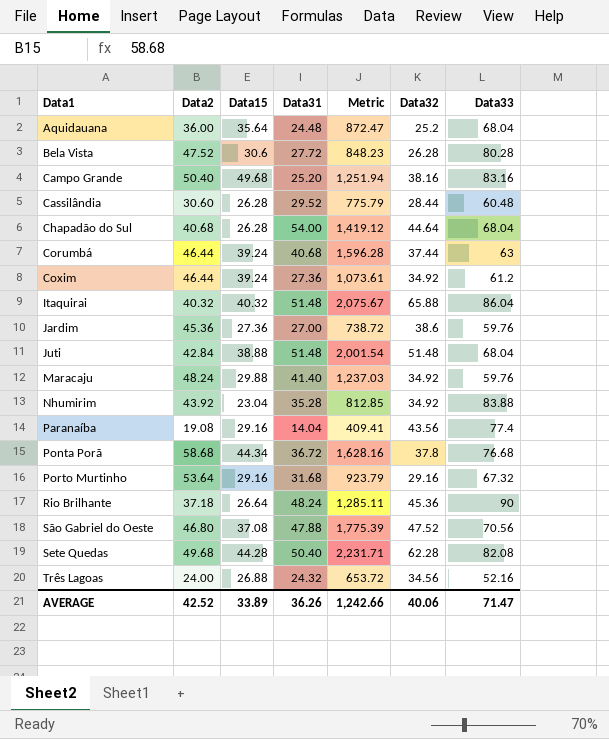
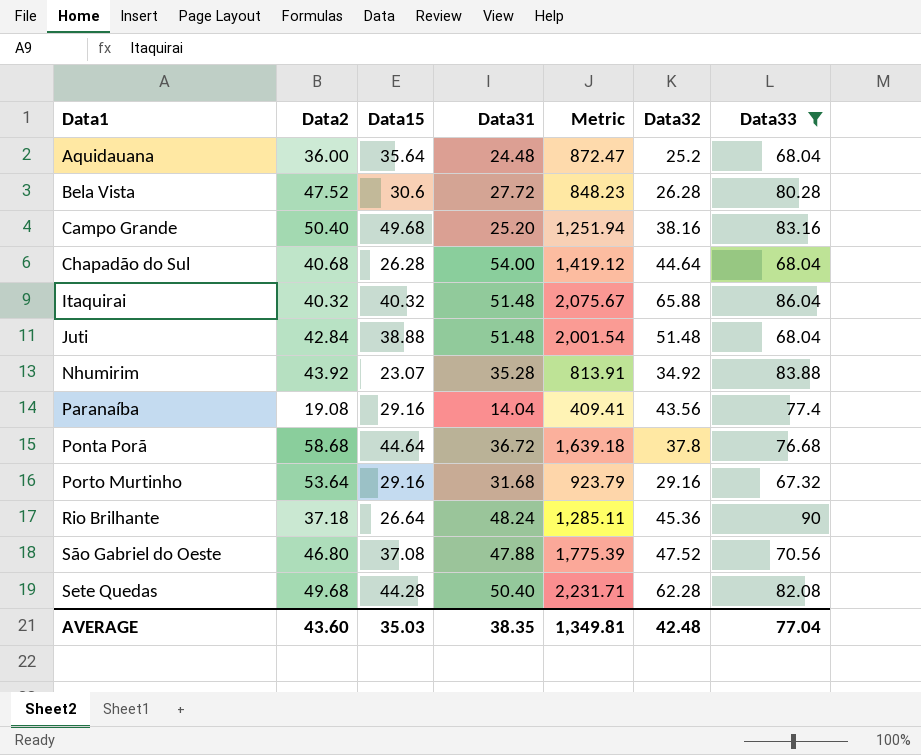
filter: none -> Data33 >= 67.32
Nhumirim | Data15: 23.04 -> 23.07
Nhumirim | Metric: 812.85 -> 813.91
Ponta Porã | Data15: 44.34 -> 44.64
Ponta Porã | Metric: 1,628.16 -> 1,639.18
AVERAGE | Data2: 42.52 -> 43.60
AVERAGE | Data15: 33.89 -> 35.03
AVERAGE | Data31: 36.26 -> 38.35
AVERAGE | Metric: 1,242.66 -> 1,349.81
AVERAGE | Data32: 40.06 -> 42.48
AVERAGE | Data33: 71.47 -> 77.04

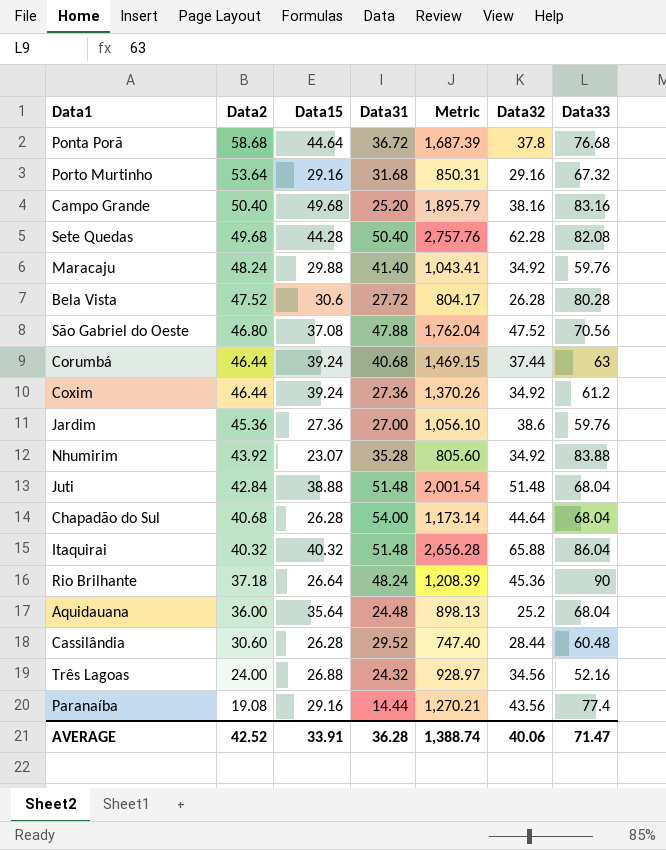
filter: Data33 >= 67.32 -> none
row order: Data1 ascending -> Data2 descending
column Metric | formula: [Data15] * [Data31] -> [Data15] * [Data32]
Paranaíba | Data31: 14.04 -> 14.44
AVERAGE | Data2: 43.60 -> 42.52
AVERAGE | Data15: 35.03 -> 33.91
AVERAGE | Data31: 38.35 -> 36.28
AVERAGE | Metric: 1,349.81 -> 1,388.74
AVERAGE | Data32: 42.48 -> 40.06
AVERAGE | Data33: 77.04 -> 71.47

